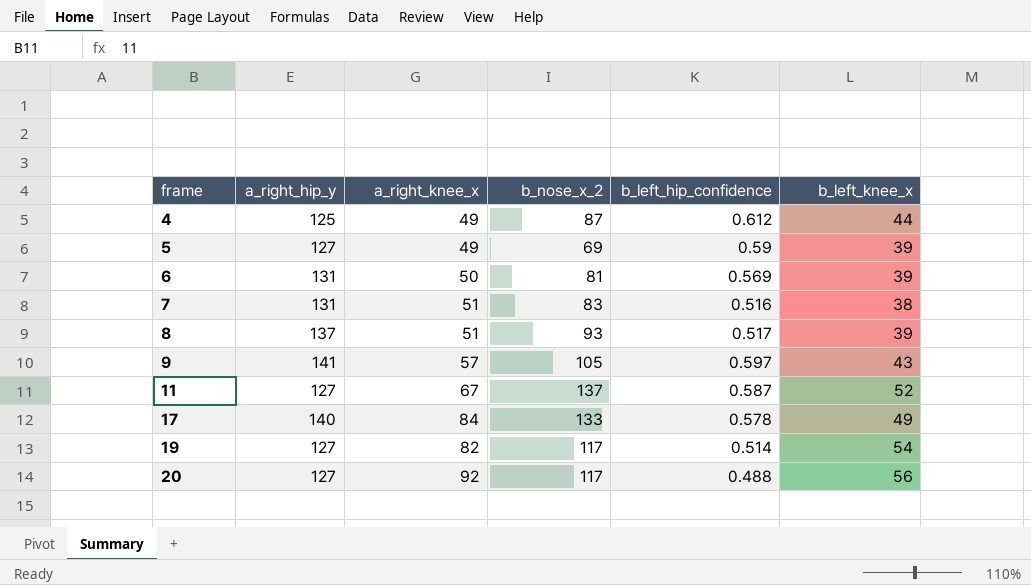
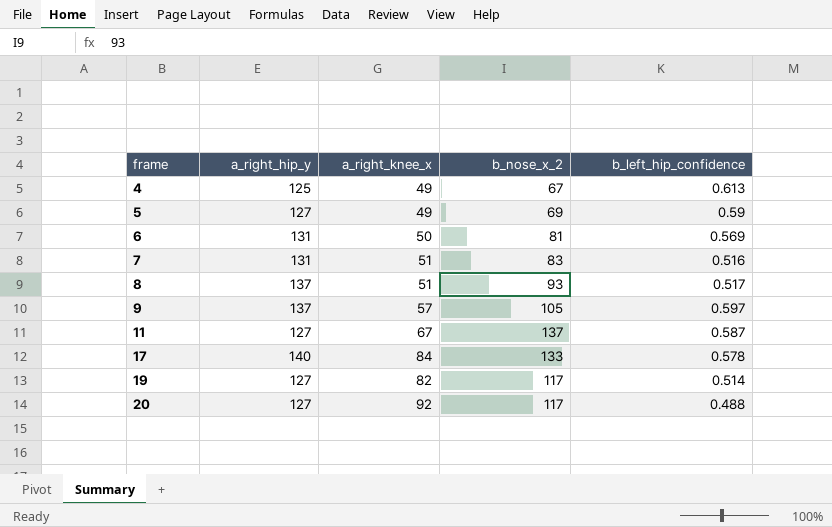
column b_left_knee_x | position: 6 -> none
4 | b_nose_x_2: 87 -> 67
4 | b_left_hip_confidence: 0.612 -> 0.613
9 | a_right_hip_y: 141 -> 137

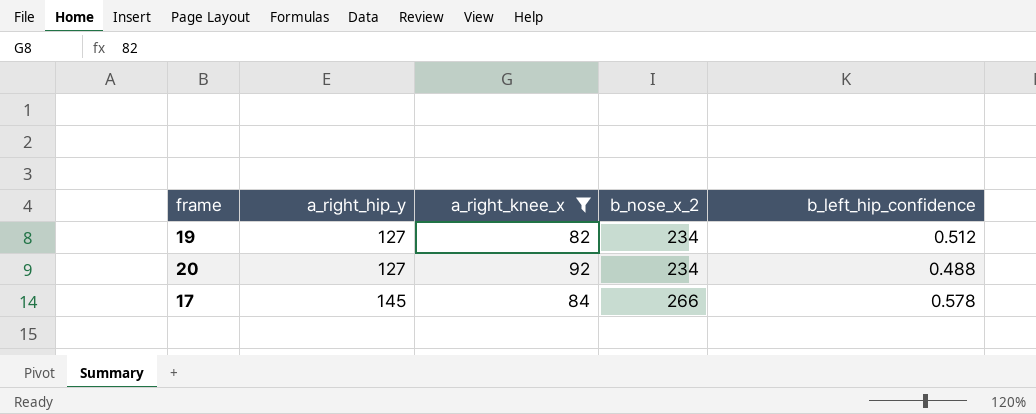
filter: none -> a_right_knee_x >= 82
row order: frame ascending -> a_right_hip_y ascending
19 | b_nose_x_2: 117 -> 234
19 | b_left_hip_confidence: 0.514 -> 0.512
20 | b_nose_x_2: 117 -> 234
17 | a_right_hip_y: 140 -> 145
17 | b_nose_x_2: 133 -> 266

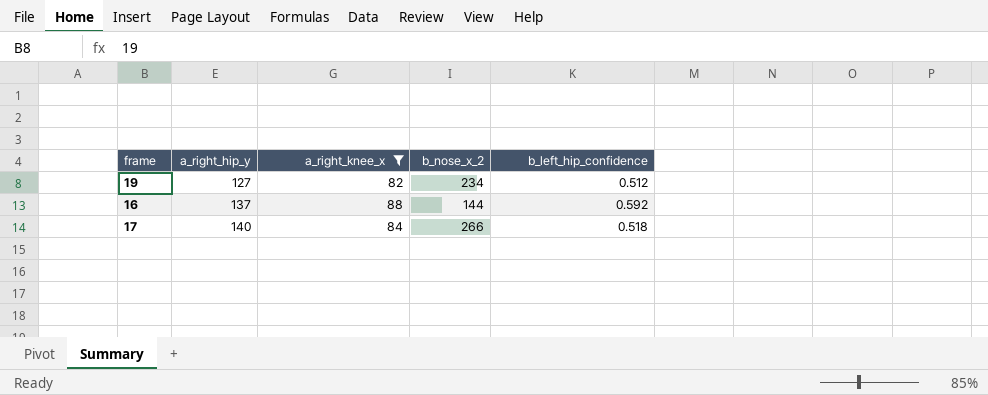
row 20: 127 | 92 | 234 | 0.488 -> none
row 16: none -> 137 | 88 | 144 | 0.592
17 | a_right_hip_y: 145 -> 140
17 | b_left_hip_confidence: 0.578 -> 0.518

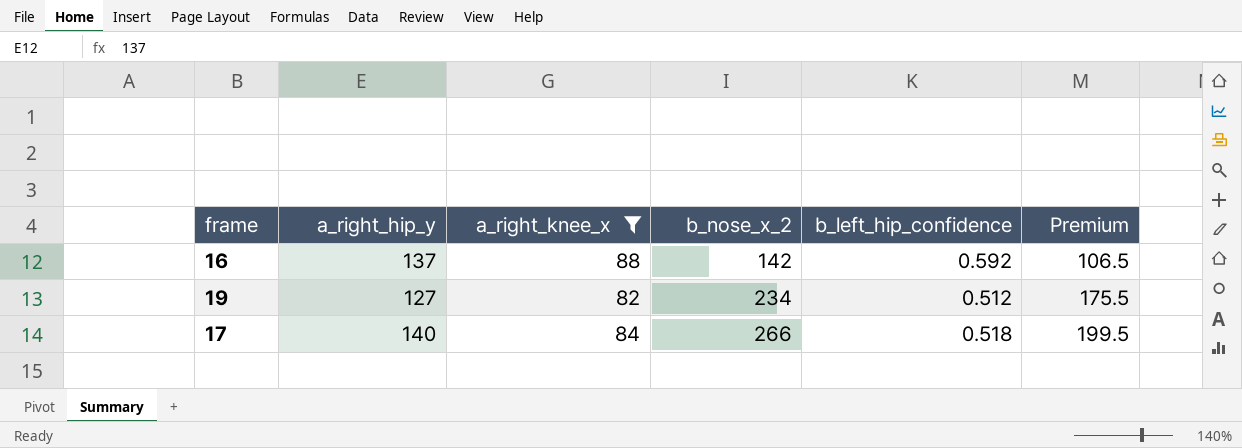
row order: a_right_hip_y ascending -> b_nose_x_2 ascending
column Premium | formula: none -> [b_nose_x_2] * 0.75
16 | b_nose_x_2: 144 -> 142

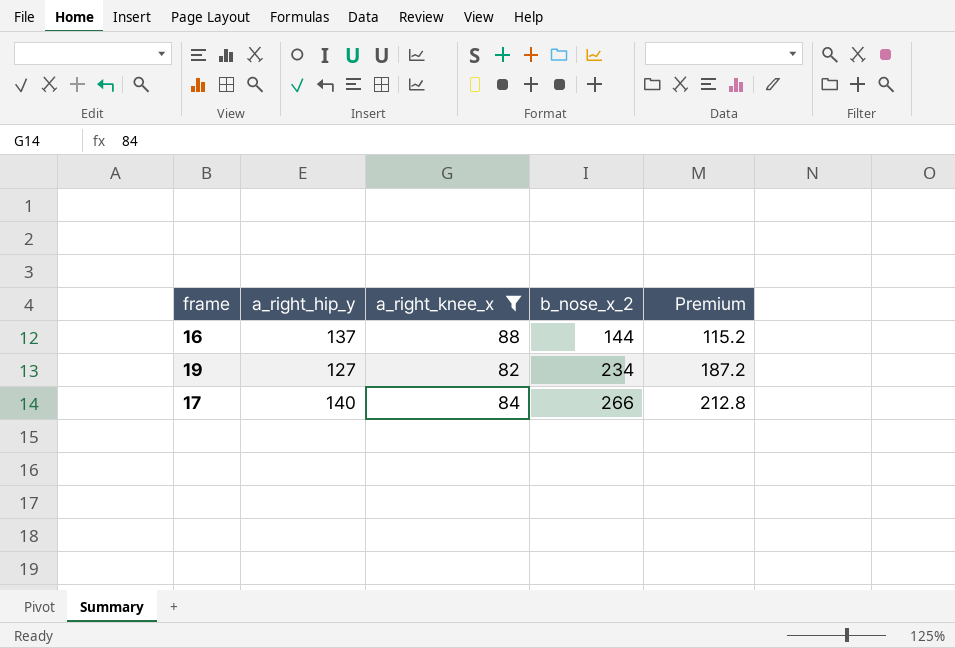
column b_left_hip_confidence | position: 5 -> none
column Premium | formula: [b_nose_x_2] * 0.75 -> [b_nose_x_2] * 0.8
16 | b_nose_x_2: 142 -> 144

